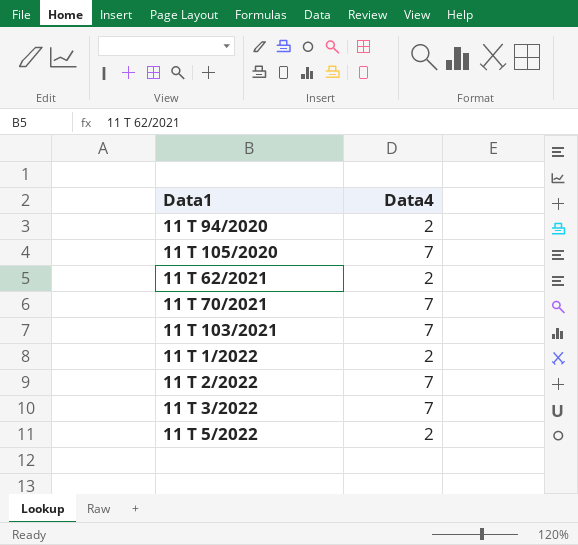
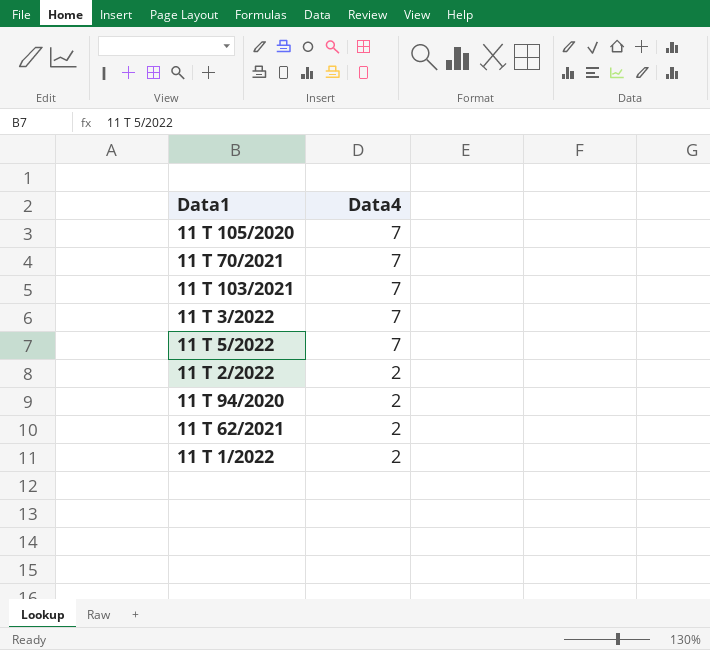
row order: none -> Data4 descending
11 T 5/2022 | Data4: 2 -> 7
11 T 2/2022 | Data4: 7 -> 2

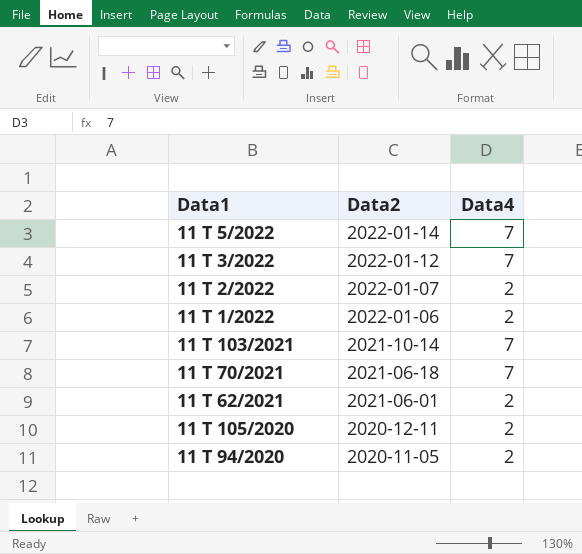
row order: Data4 descending -> Data2 descending
column Data2 | position: none -> 2
11 T 105/2020 | Data4: 7 -> 2

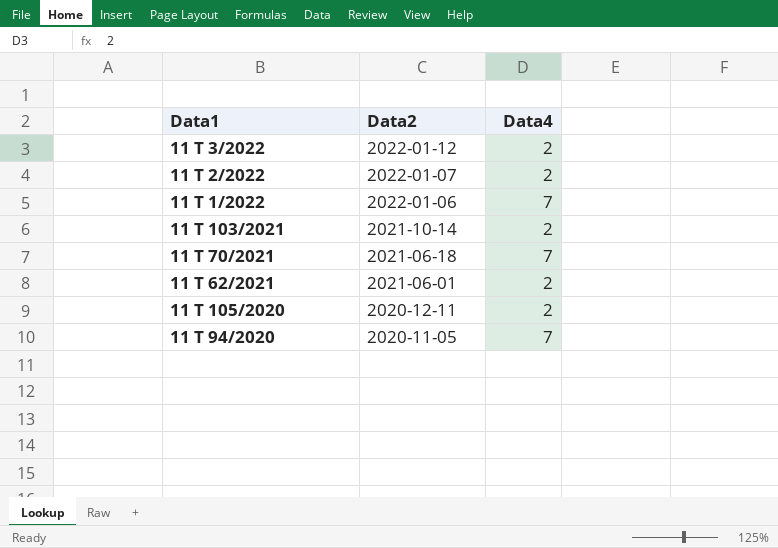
row 11 T 5/2022: 2022-01-14 | 7 -> none
11 T 3/2022 | Data4: 7 -> 2
11 T 1/2022 | Data4: 2 -> 7
11 T 103/2021 | Data4: 7 -> 2
11 T 94/2020 | Data4: 2 -> 7

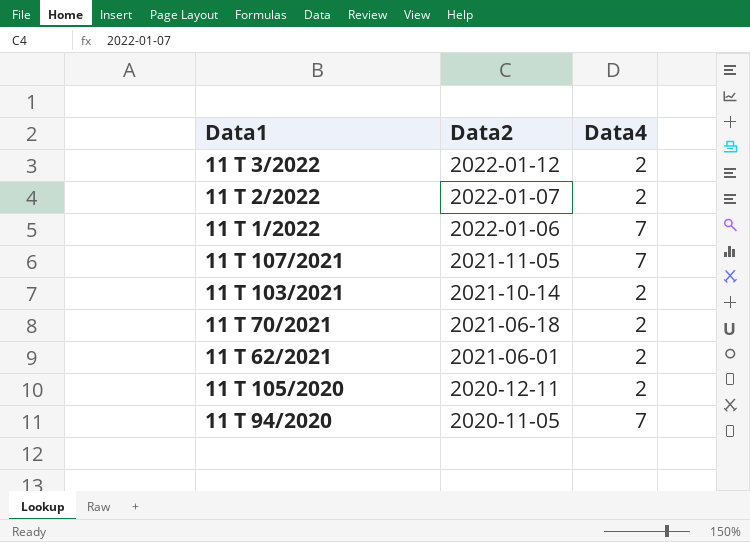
row 11 T 107/2021: none -> 2021-11-05 | 7
11 T 70/2021 | Data4: 7 -> 2

